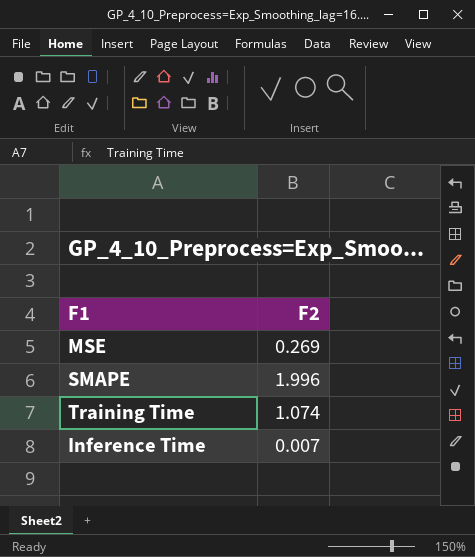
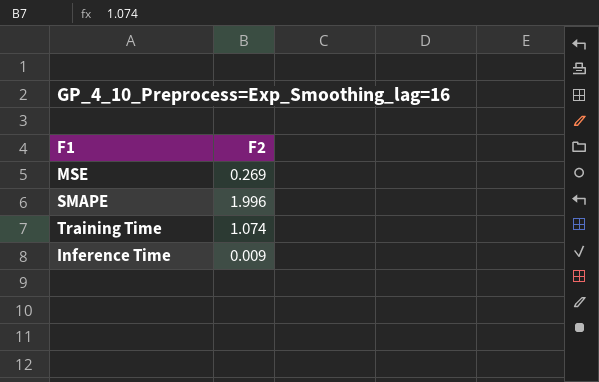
Inference Time | F2: 0.007 -> 0.009

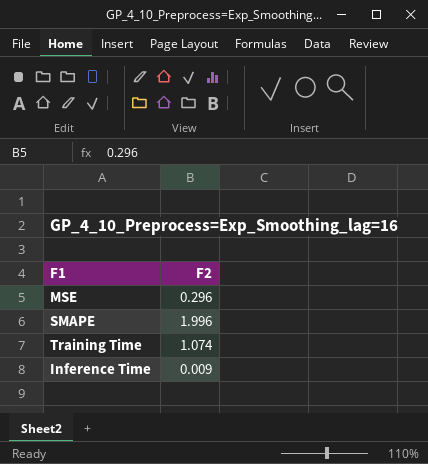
MSE | F2: 0.269 -> 0.296

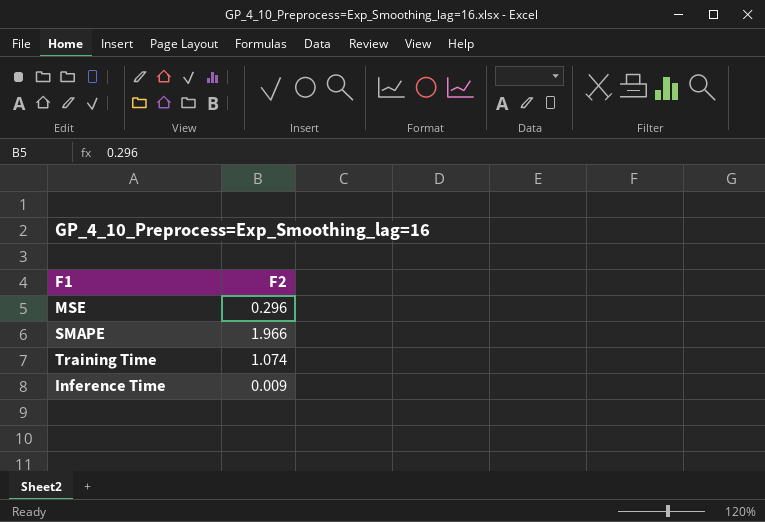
SMAPE | F2: 1.996 -> 1.966

